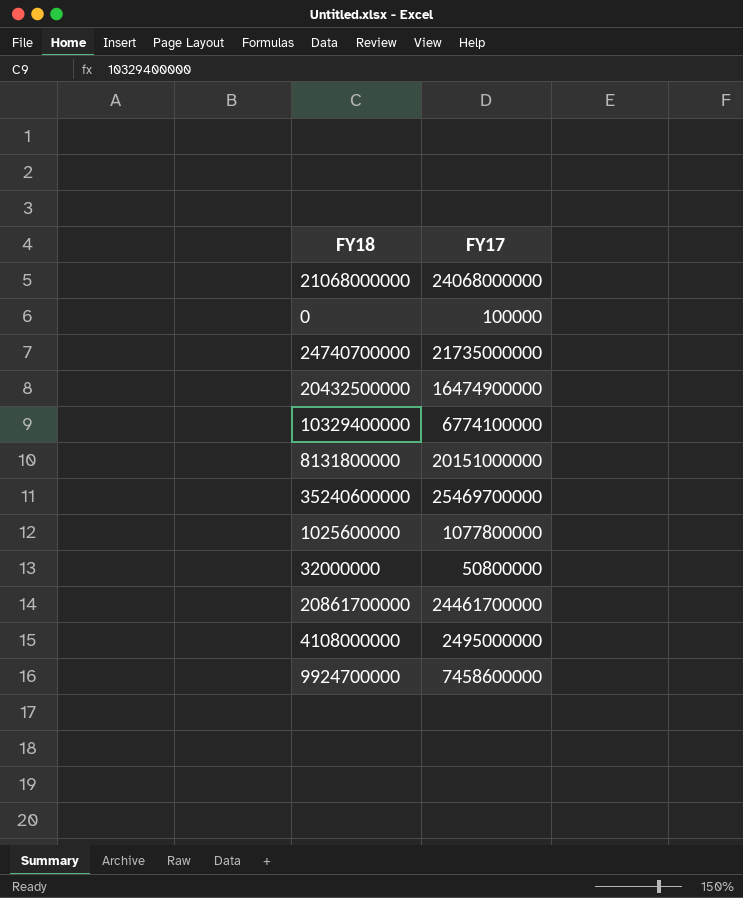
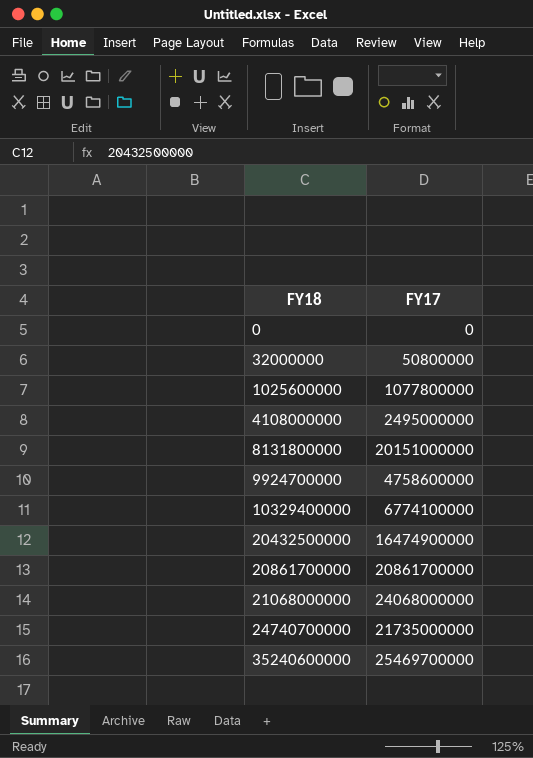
row order: none -> FY18 ascending
0 | FY17: 100000 -> 0
9924700000 | FY17: 7458600000 -> 4758600000
20861700000 | FY17: 24461700000 -> 20861700000

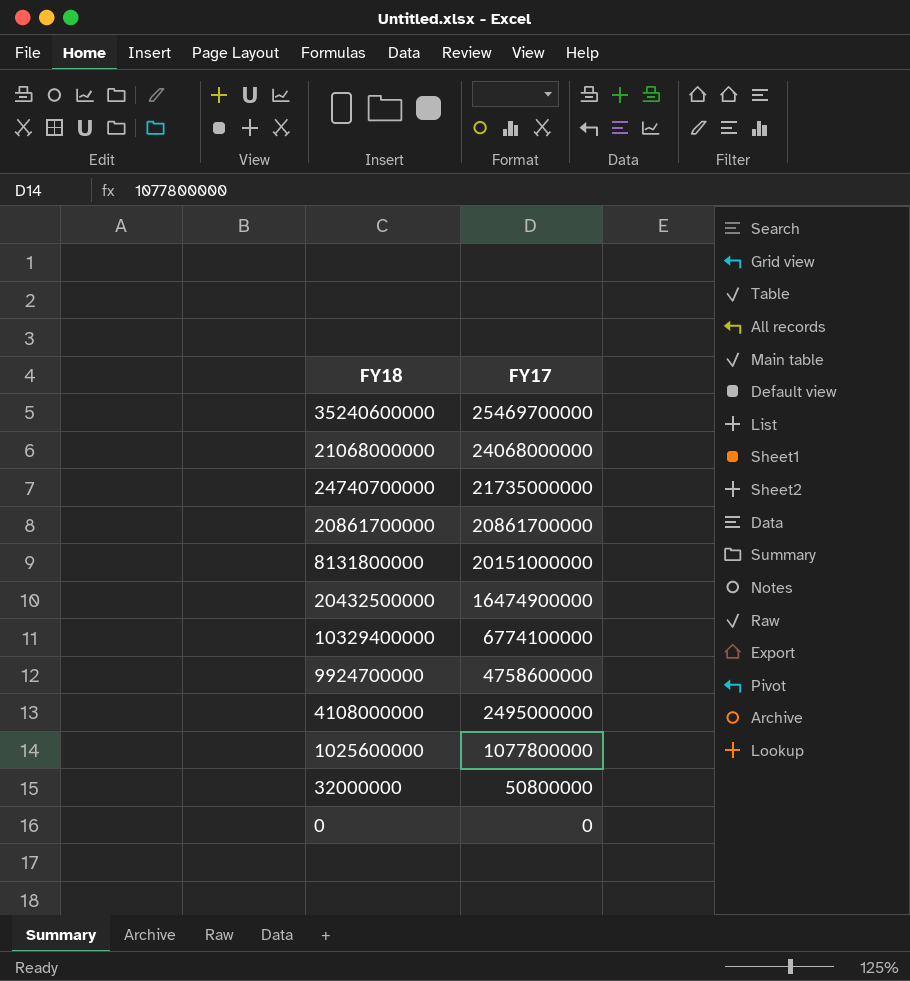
row order: FY18 ascending -> FY17 descending

